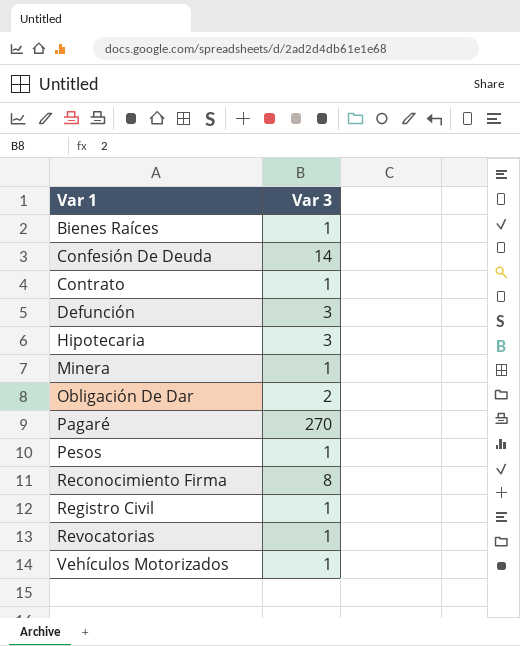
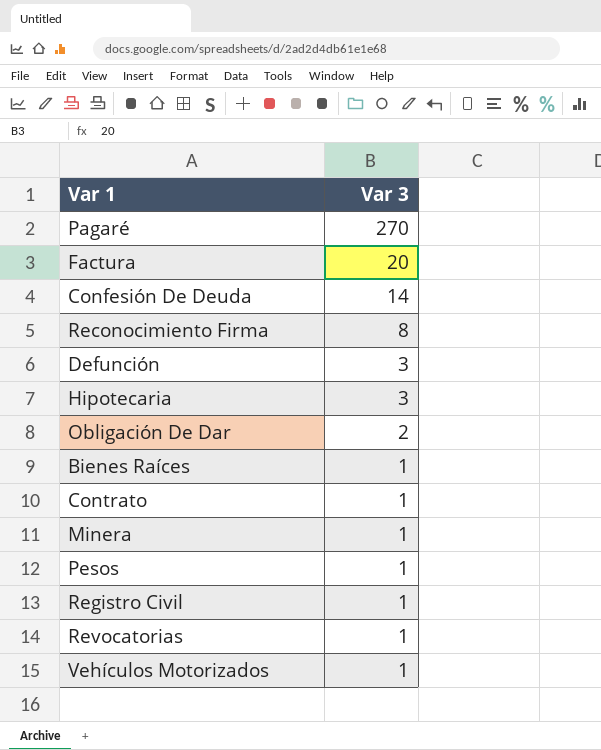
row order: Var 1 ascending -> Var 3 descending
row Factura: none -> 20

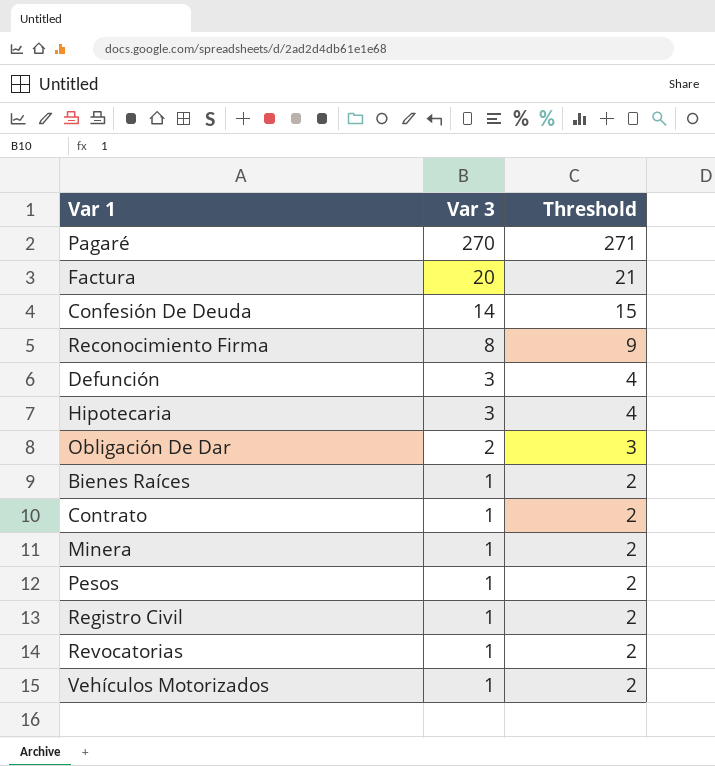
column Threshold | formula: none -> [Var 3] + 1

